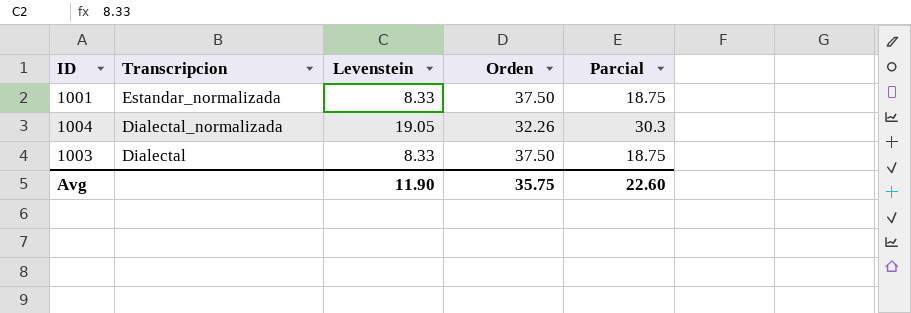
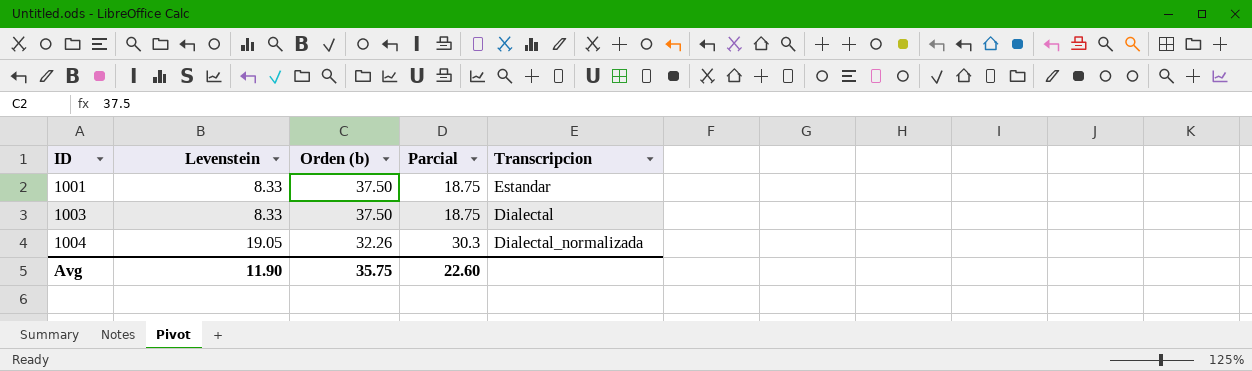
row order: Transcripcion descending -> ID ascending
column name: Orden -> Orden (b)
column Transcripcion | position: 2 -> 5
1001 | Transcripcion: Estandar_normalizada -> Estandar

